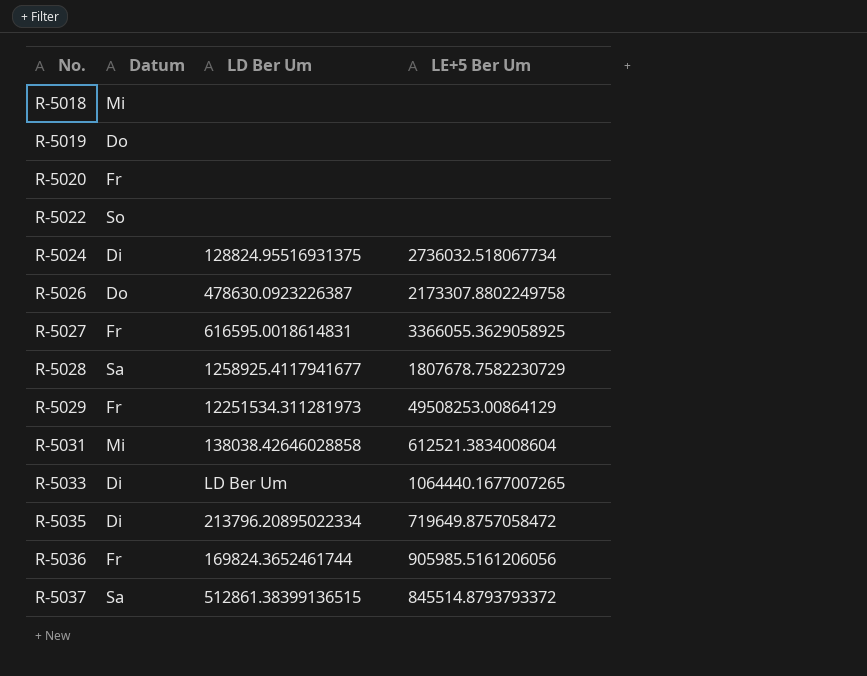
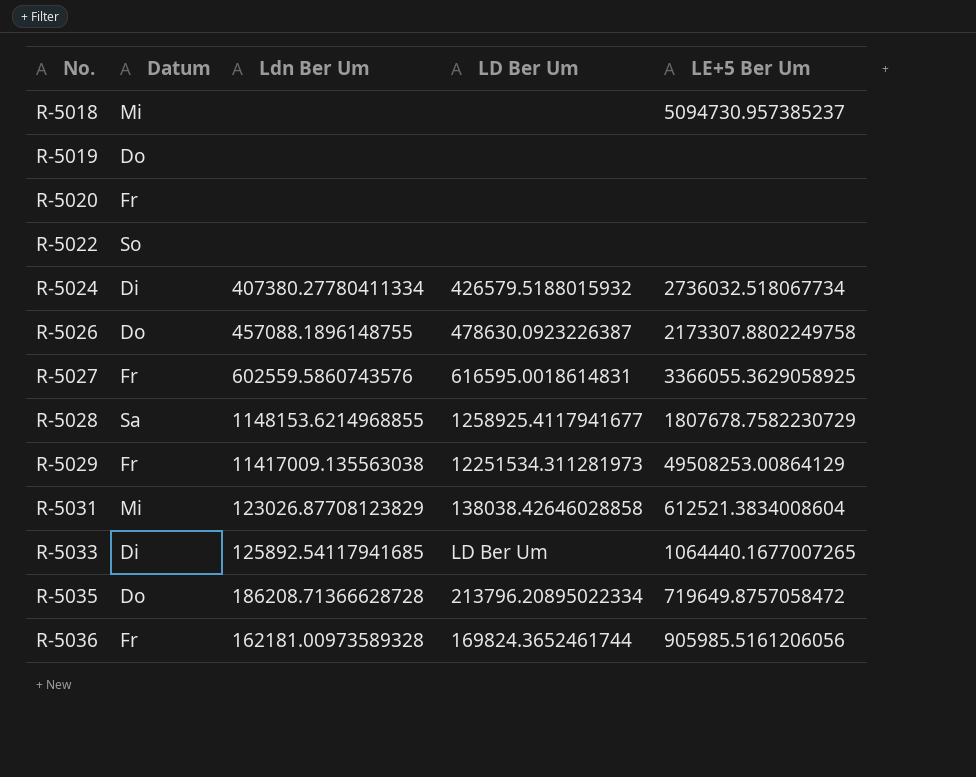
column Ldn Ber Um | position: none -> 3
row R-5037: Sa | 512861.38399136515 | 845514.8793793372 -> none
R-5018 | LE+5 Ber Um: none -> 5094730.957385237
R-5024 | LD Ber Um: 128824.95516931375 -> 426579.5188015932
R-5035 | Datum: Di -> Do

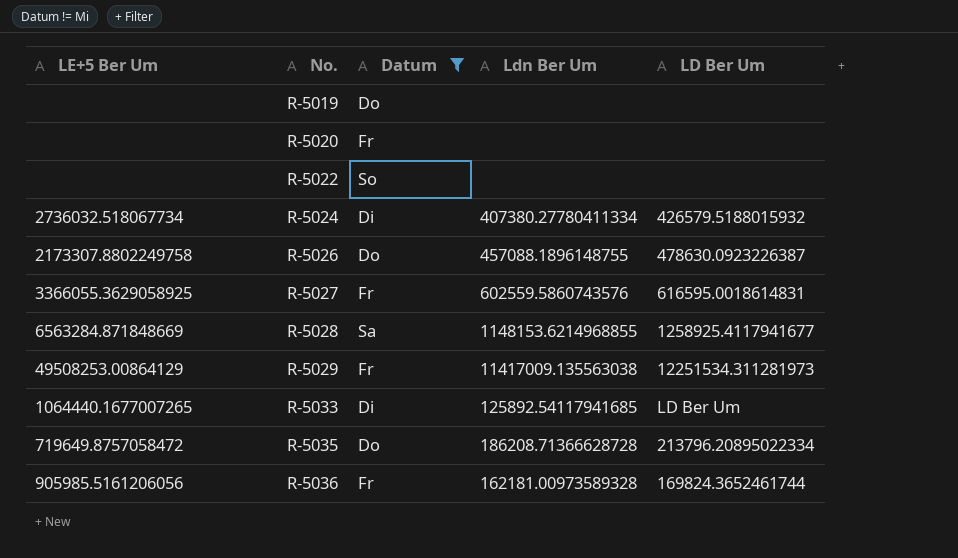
filter: none -> Datum != Mi
column LE+5 Ber Um | position: 5 -> 1
R-5028 | LE+5 Ber Um: 1807678.7582230729 -> 6563284.871848669

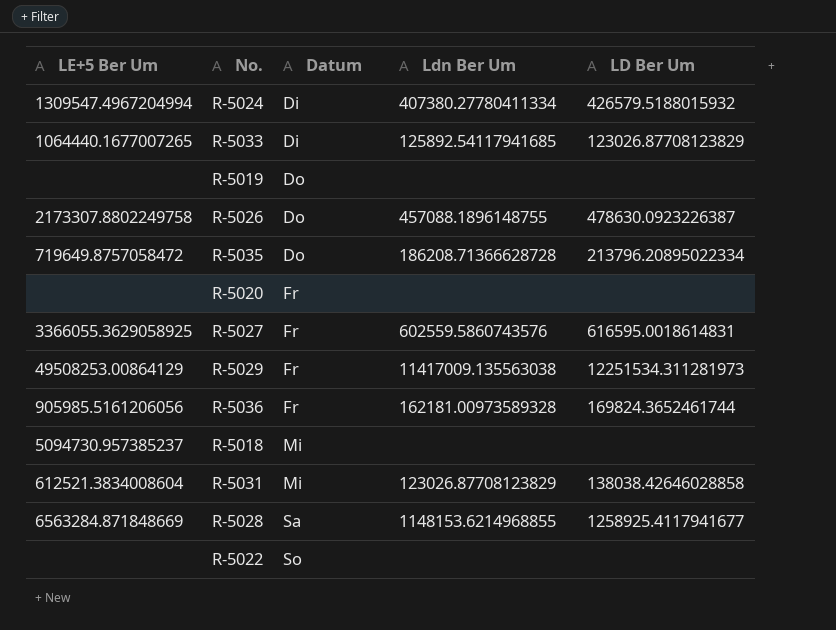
filter: Datum != Mi -> none
row order: No. ascending -> Datum ascending
R-5024 | LE+5 Ber Um: 2736032.518067734 -> 1309547.4967204994
R-5033 | LD Ber Um: LD Ber Um -> 123026.87708123829

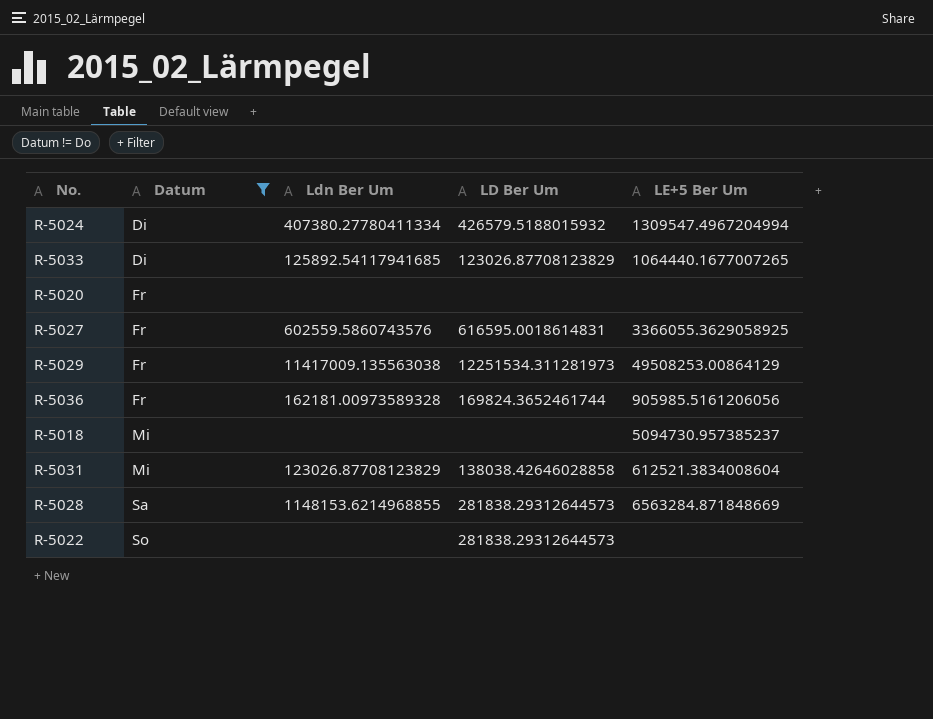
filter: none -> Datum != Do
column LE+5 Ber Um | position: 1 -> 5
R-5028 | LD Ber Um: 1258925.4117941677 -> 281838.29312644573
R-5022 | LD Ber Um: none -> 281838.29312644573

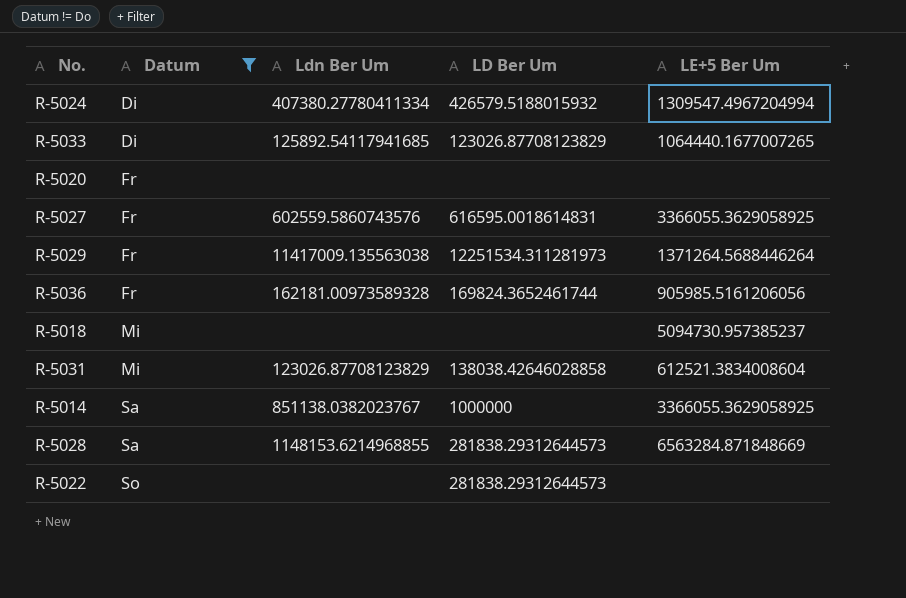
R-5029 | LE+5 Ber Um: 49508253.00864129 -> 1371264.5688446264
row R-5014: none -> Sa | 851138.0382023767 | 1000000 | 3366055.3629058925

